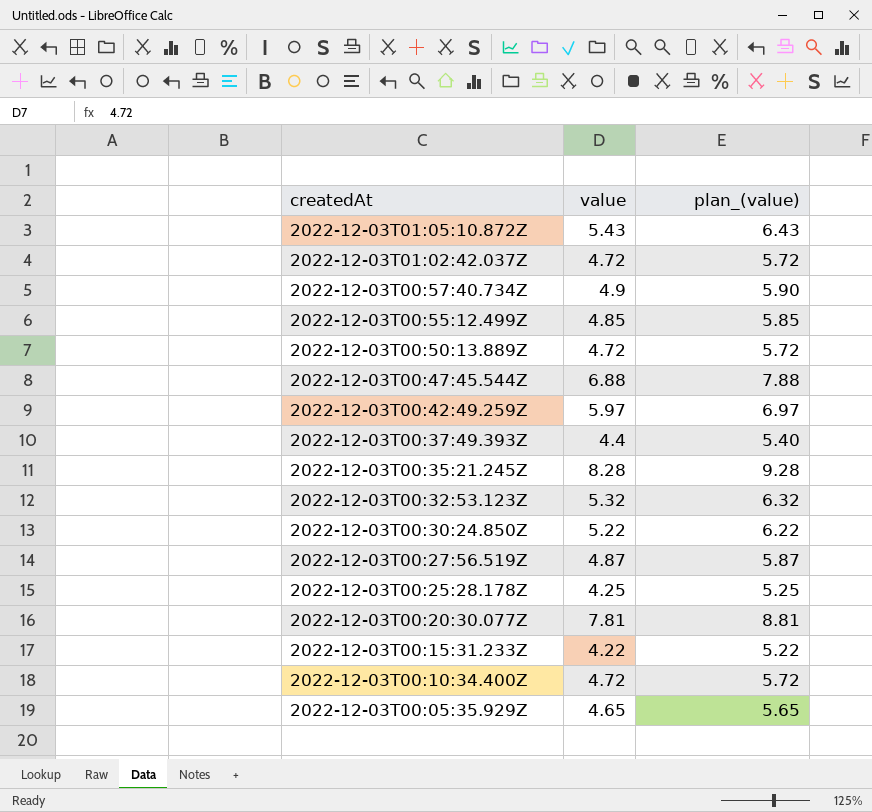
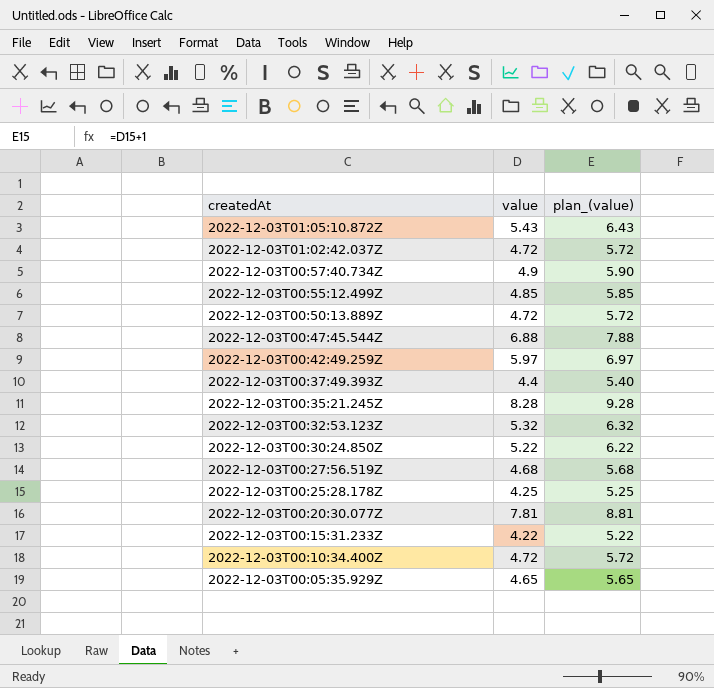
2022-12-03T00:27:56.519Z | value: 4.87 -> 4.68
2022-12-03T00:27:56.519Z | plan_(value): 5.87 -> 5.68

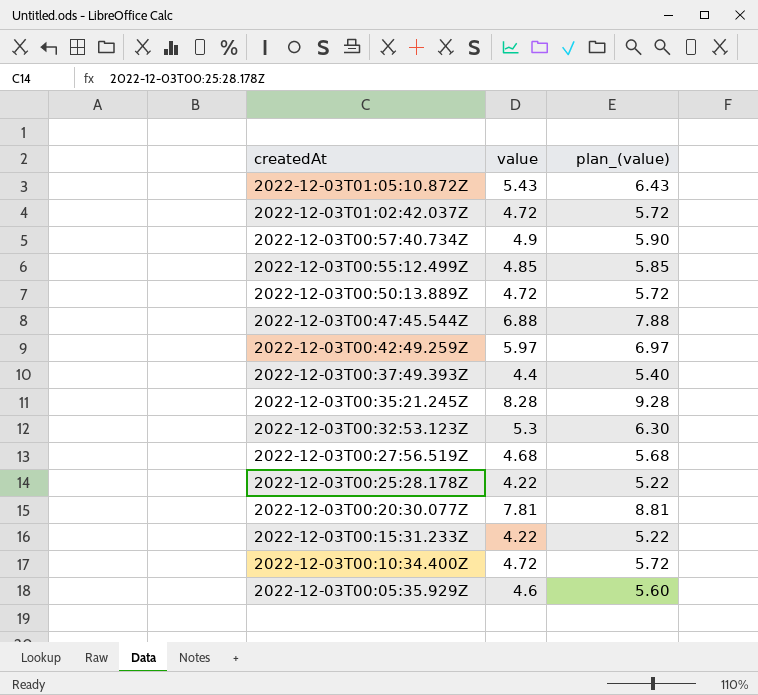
row 2022-12-03T00:30:24.850Z: 5.22 | 6.22 -> none
2022-12-03T00:32:53.123Z | value: 5.32 -> 5.3
2022-12-03T00:32:53.123Z | plan_(value): 6.32 -> 6.30
2022-12-03T00:25:28.178Z | value: 4.25 -> 4.22
2022-12-03T00:25:28.178Z | plan_(value): 5.25 -> 5.22
2022-12-03T00:05:35.929Z | value: 4.65 -> 4.6
2022-12-03T00:05:35.929Z | plan_(value): 5.65 -> 5.60

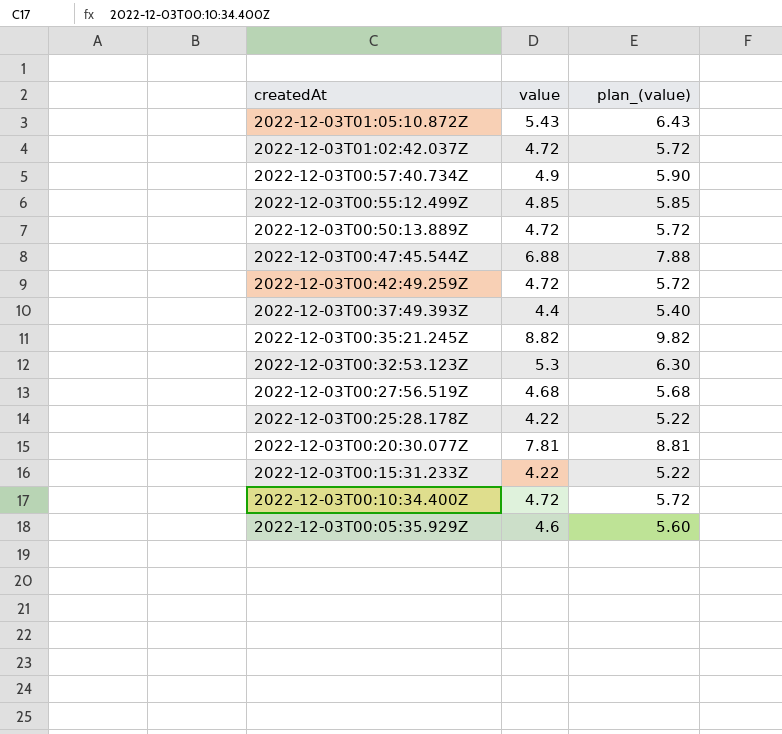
2022-12-03T00:42:49.259Z | value: 5.97 -> 4.72
2022-12-03T00:42:49.259Z | plan_(value): 6.97 -> 5.72
2022-12-03T00:35:21.245Z | value: 8.28 -> 8.82
2022-12-03T00:35:21.245Z | plan_(value): 9.28 -> 9.82

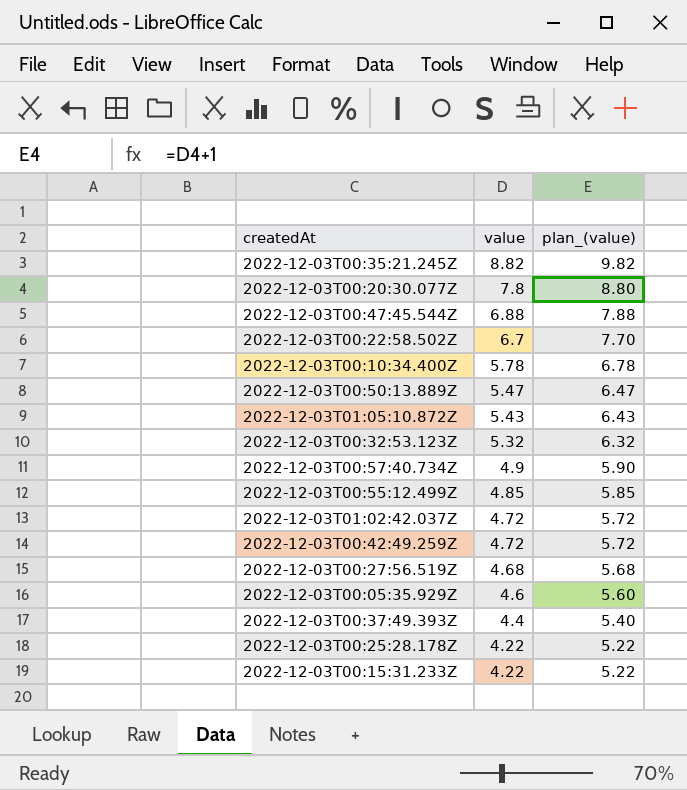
row order: createdAt descending -> value descending
2022-12-03T00:20:30.077Z | value: 7.81 -> 7.8
2022-12-03T00:20:30.077Z | plan_(value): 8.81 -> 8.80
row 2022-12-03T00:22:58.502Z: none -> 6.7 | 7.70
2022-12-03T00:10:34.400Z | value: 4.72 -> 5.78
2022-12-03T00:10:34.400Z | plan_(value): 5.72 -> 6.78
2022-12-03T00:50:13.889Z | value: 4.72 -> 5.47
2022-12-03T00:50:13.889Z | plan_(value): 5.72 -> 6.47
2022-12-03T00:32:53.123Z | value: 5.3 -> 5.32
2022-12-03T00:32:53.123Z | plan_(value): 6.30 -> 6.32

